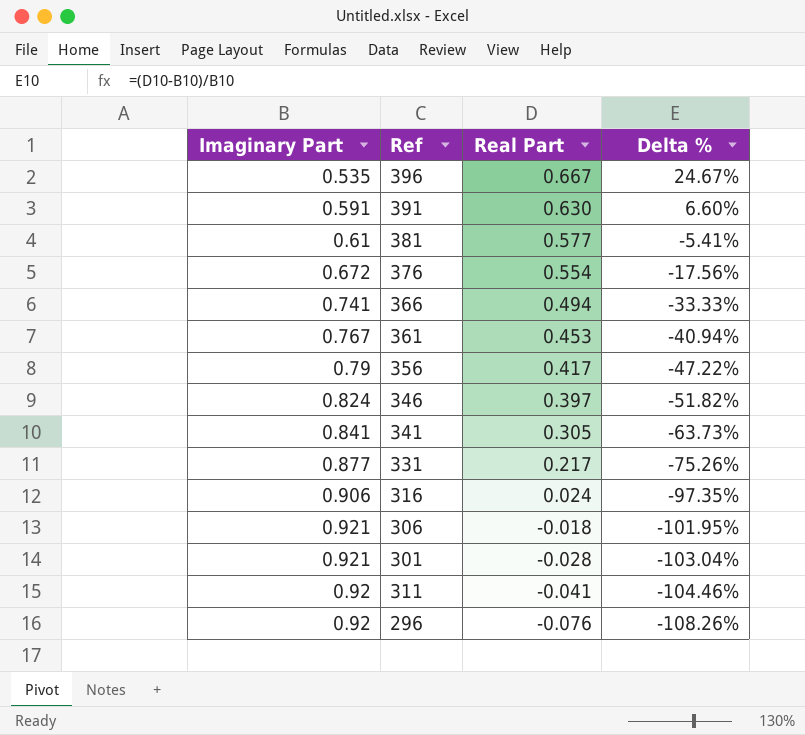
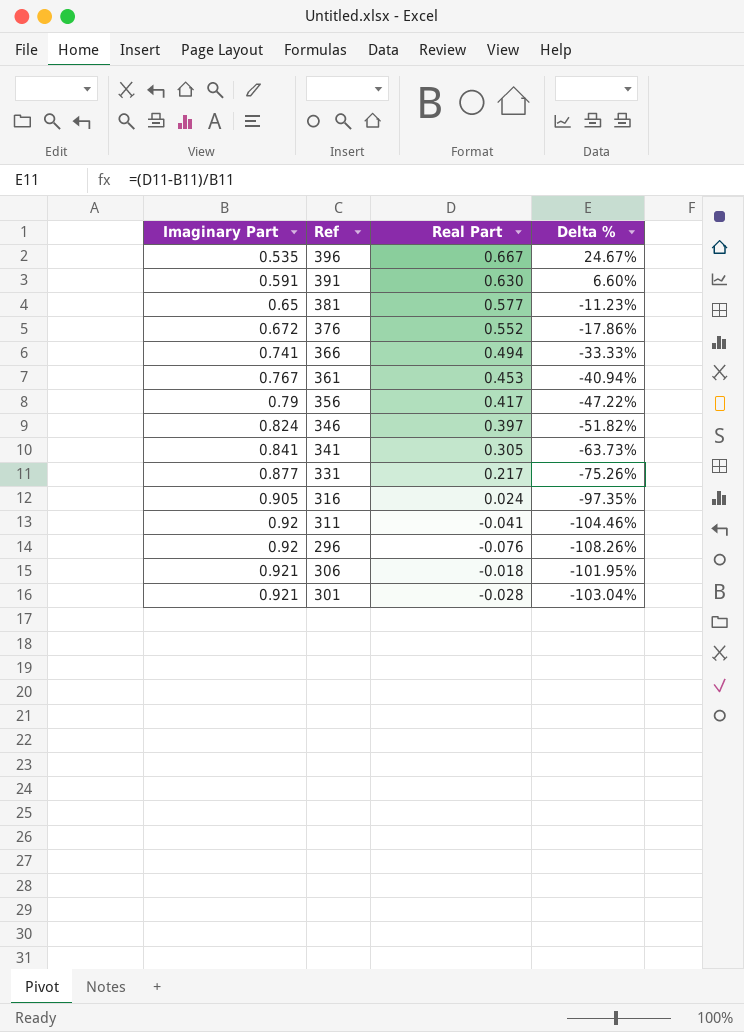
row order: Real Part descending -> Imaginary Part ascending
381 | Imaginary Part: 0.61 -> 0.65
381 | Delta %: -5.41% -> -11.23%
376 | Real Part: 0.554 -> 0.552
376 | Delta %: -17.56% -> -17.86%
316 | Imaginary Part: 0.906 -> 0.905

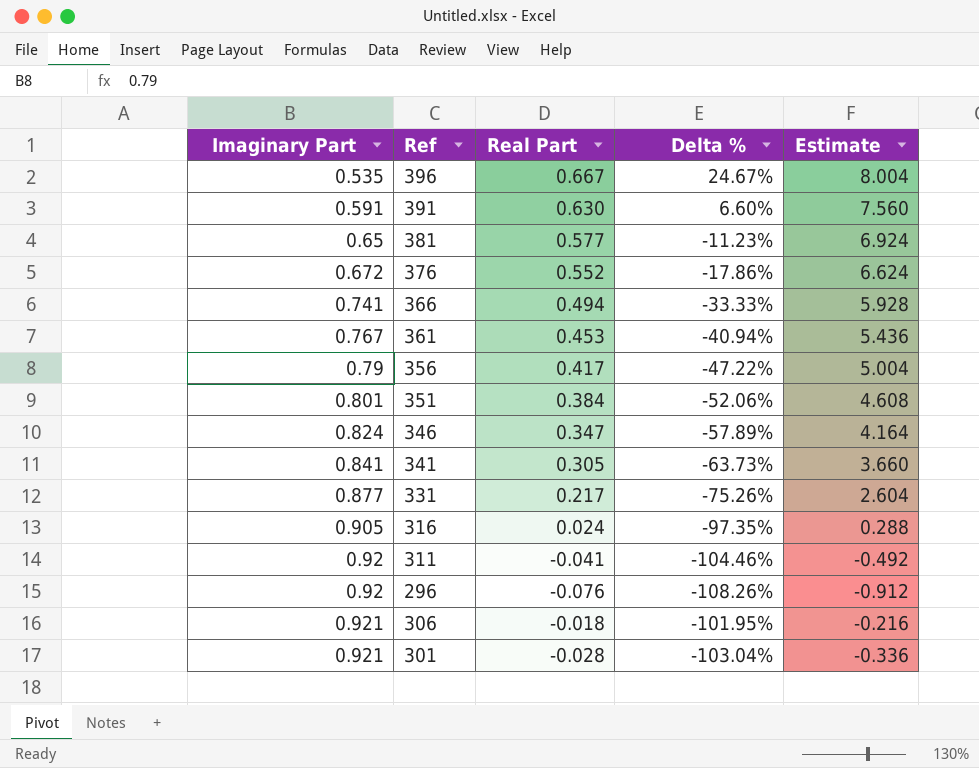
column Estimate | formula: none -> [Real Part] * 12
row 351: none -> 0.801 | 0.384 | -52.06% | 4.608
346 | Real Part: 0.397 -> 0.347
346 | Delta %: -51.82% -> -57.89%

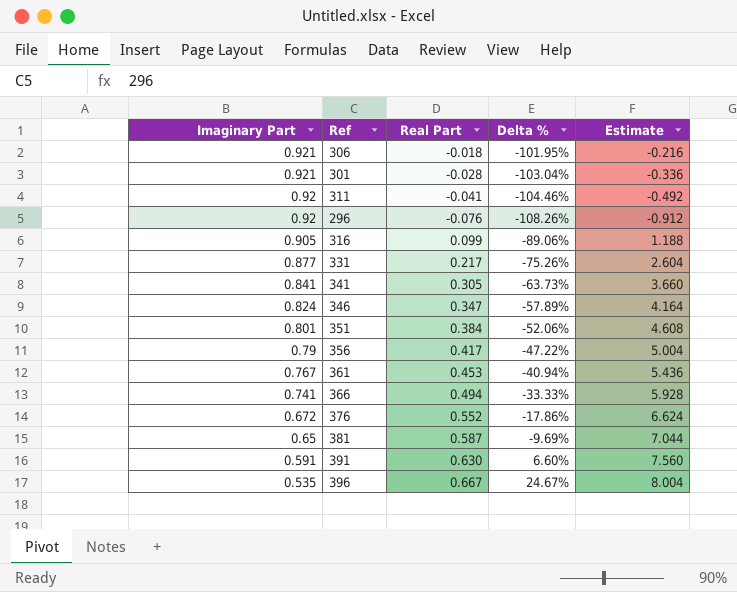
row order: Imaginary Part ascending -> Imaginary Part descending
316 | Real Part: 0.024 -> 0.099
316 | Delta %: -97.35% -> -89.06%
316 | Estimate: 0.288 -> 1.188
381 | Real Part: 0.577 -> 0.587
381 | Delta %: -11.23% -> -9.69%
381 | Estimate: 6.924 -> 7.044

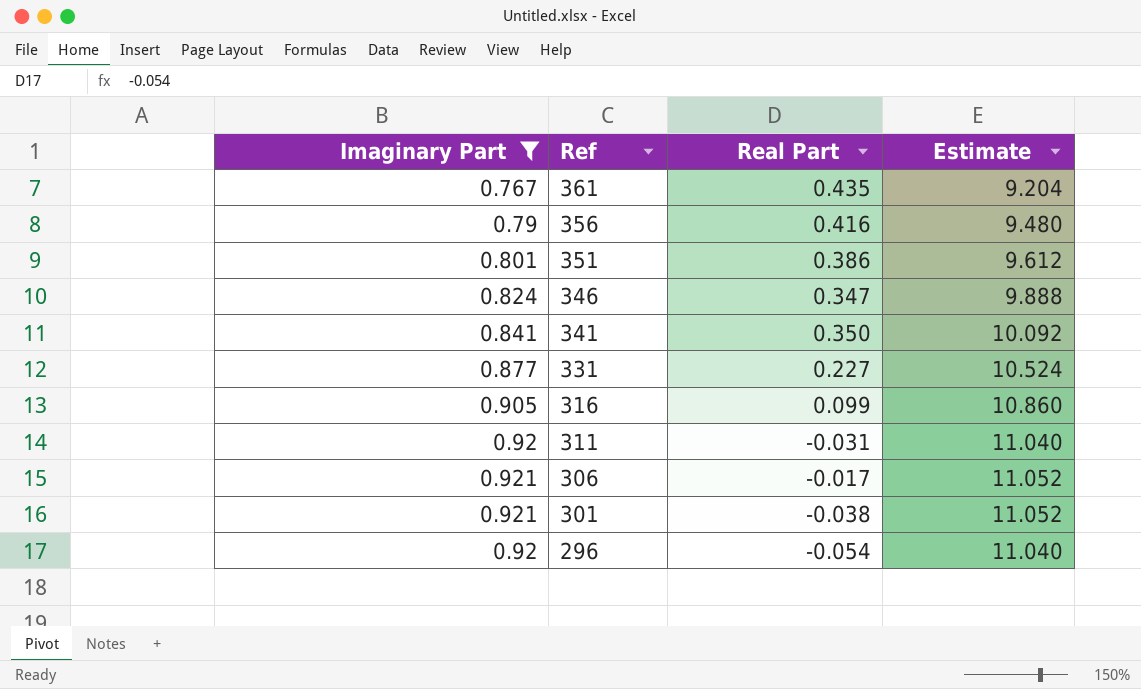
filter: none -> Imaginary Part >= 0.767
row order: Imaginary Part descending -> Ref descending
column Delta % | formula: ([Real Part] - [Imaginary Part]) / [Imaginary Part] -> none
column Estimate | formula: [Real Part] * 12 -> [Imaginary Part] * 12
361 | Real Part: 0.453 -> 0.435
356 | Real Part: 0.417 -> 0.416
351 | Real Part: 0.384 -> 0.386
341 | Real Part: 0.305 -> 0.350
331 | Real Part: 0.217 -> 0.227
311 | Real Part: -0.041 -> -0.031
306 | Real Part: -0.018 -> -0.017
301 | Real Part: -0.028 -> -0.038
296 | Real Part: -0.076 -> -0.054

